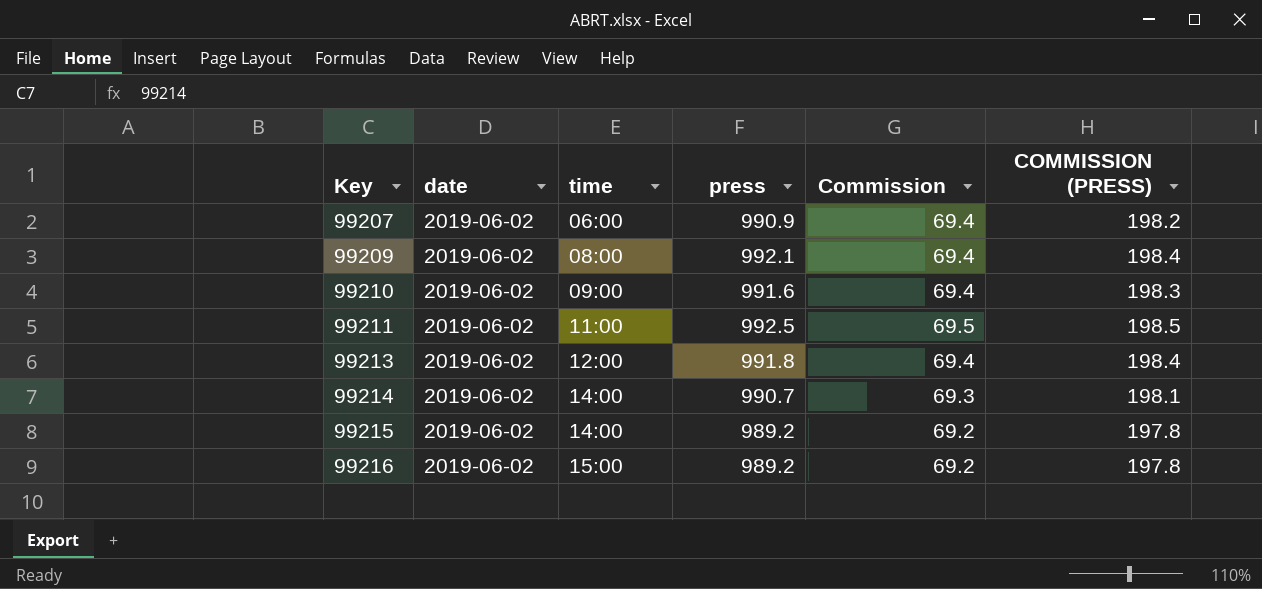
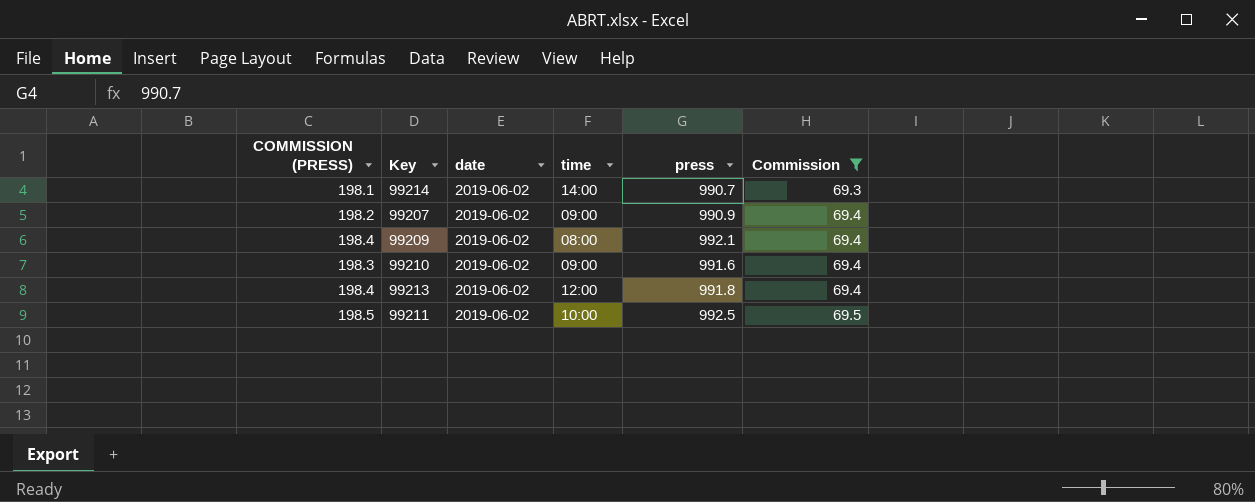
filter: none -> Commission != 69.2
row order: Key ascending -> Commission ascending
column COMMISSION (PRESS) | position: 6 -> 1
99207 | time: 06:00 -> 09:00
99211 | time: 11:00 -> 10:00

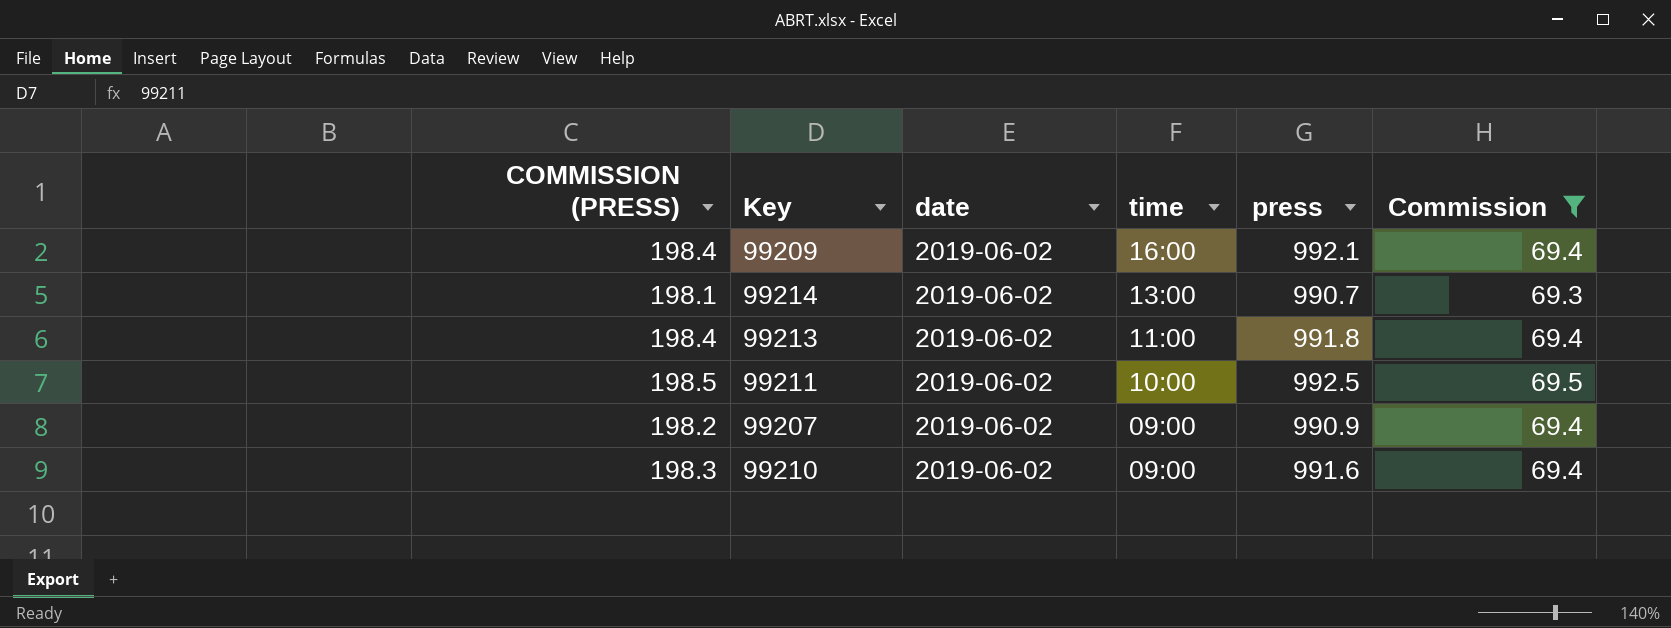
row order: Commission ascending -> time descending
99209 | time: 08:00 -> 16:00
99214 | time: 14:00 -> 13:00
99213 | time: 12:00 -> 11:00

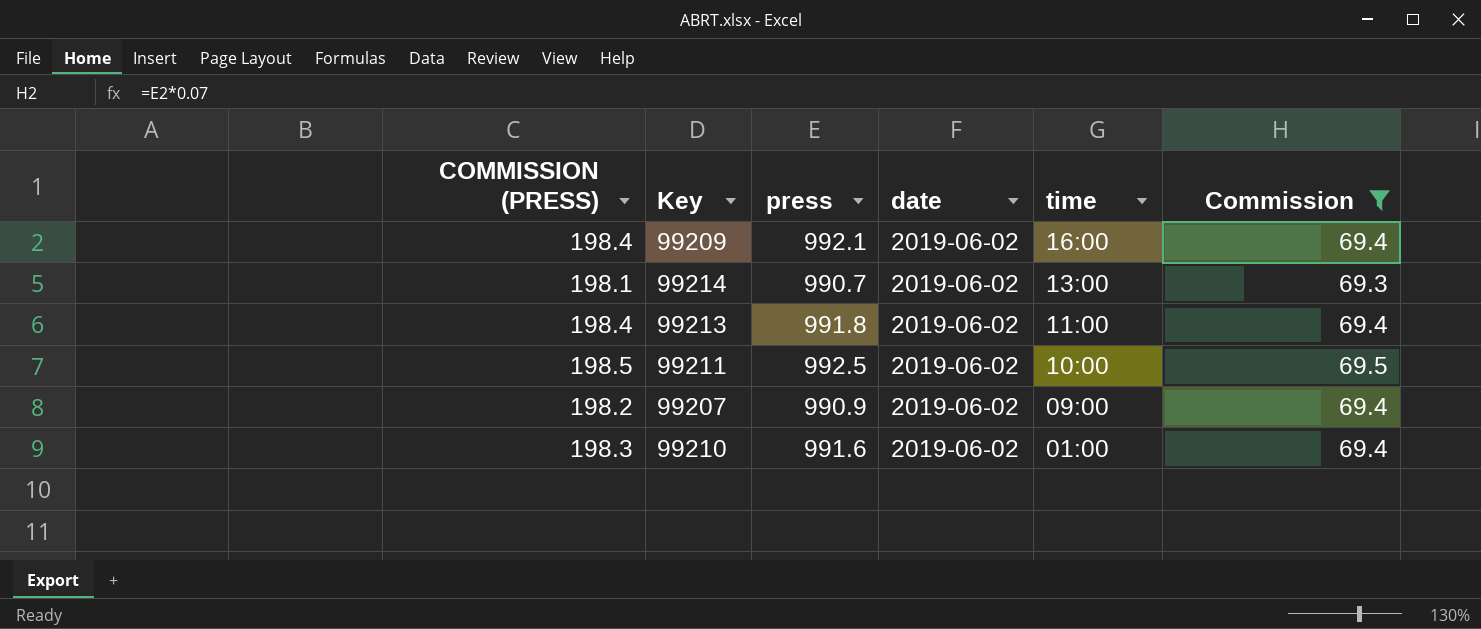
column press | position: 5 -> 3
99210 | time: 09:00 -> 01:00

